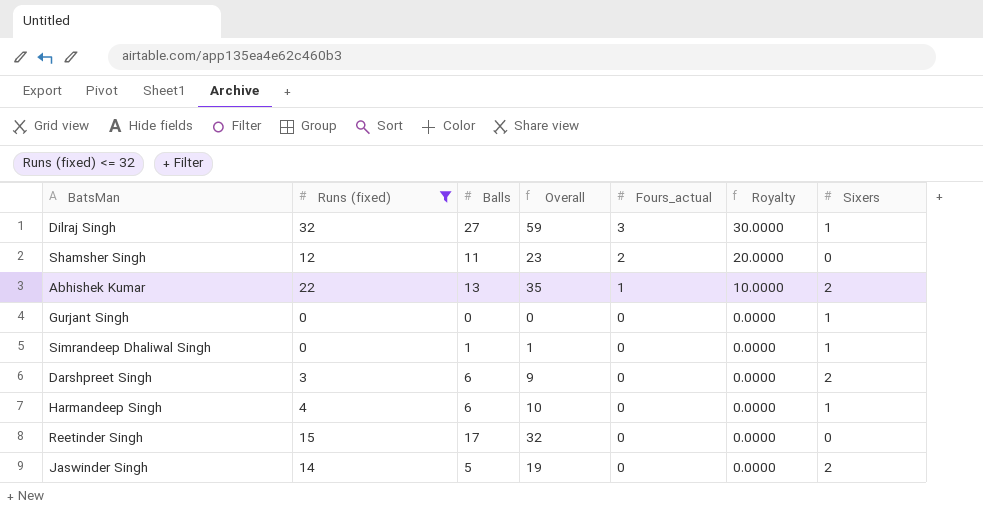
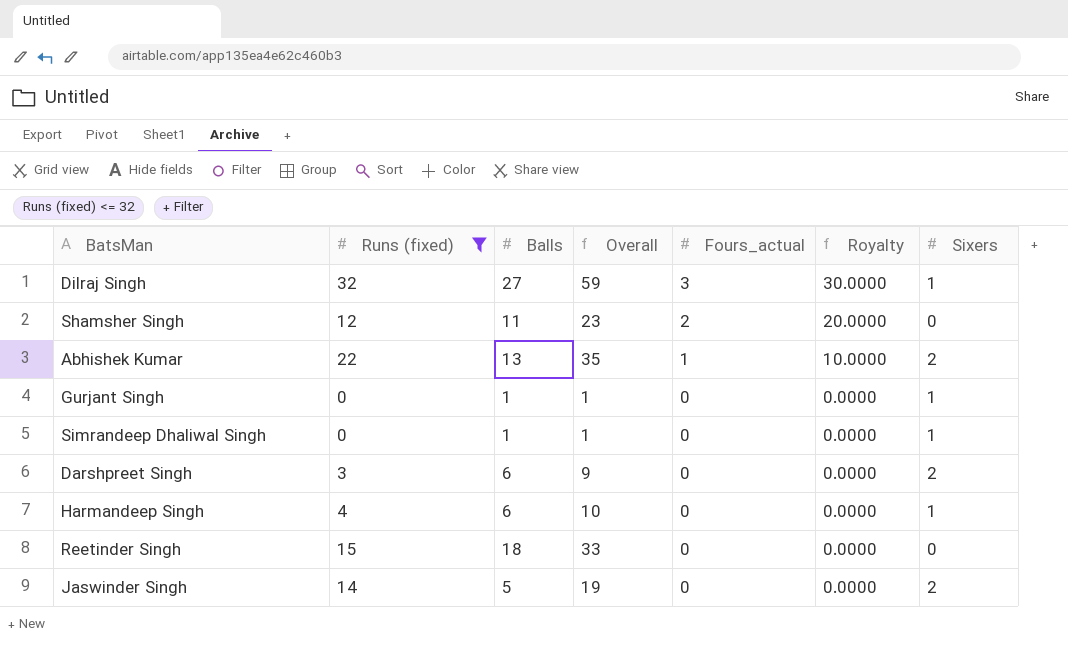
Gurjant Singh | Balls: 0 -> 1
Gurjant Singh | Overall: 0 -> 1
Reetinder Singh | Balls: 17 -> 18
Reetinder Singh | Overall: 32 -> 33

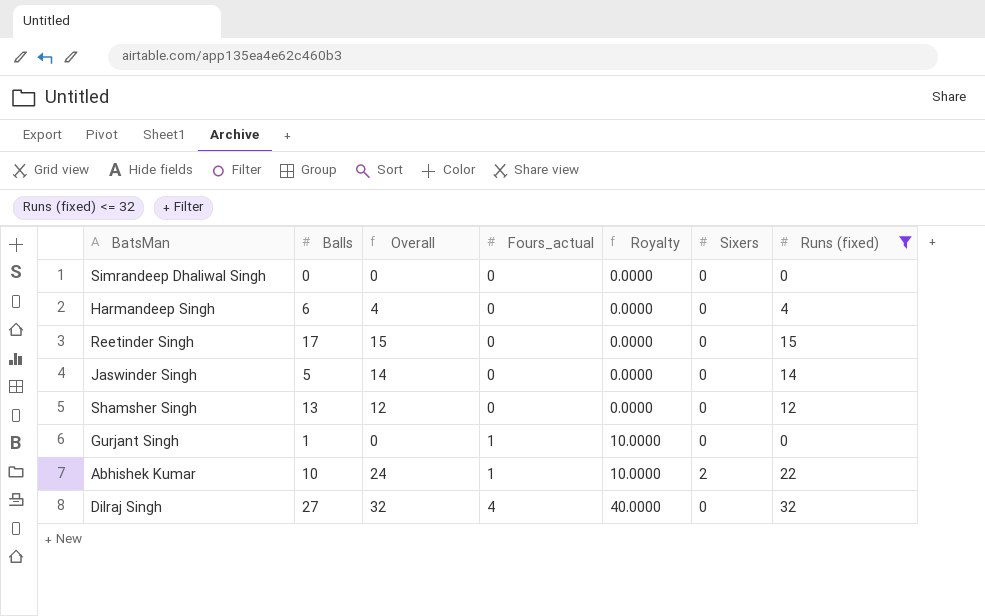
row order: Fours_actual descending -> Fours_actual ascending
column Overall | formula: [Runs (fixed)] + [Balls] -> [Sixers] + [Runs (fixed)]
column Runs (fixed) | position: 2 -> 7
row Darshpreet Singh: 3 | 6 | 9 | 0 | 0.0000 | 2 -> none
Simrandeep Dhaliwal Singh | Balls: 1 -> 0
Simrandeep Dhaliwal Singh | Sixers: 1 -> 0
Harmandeep Singh | Sixers: 1 -> 0
Reetinder Singh | Balls: 18 -> 17
Jaswinder Singh | Sixers: 2 -> 0
Shamsher Singh | Balls: 11 -> 13
Shamsher Singh | Fours_actual: 2 -> 0
Shamsher Singh | Royalty: 20.0000 -> 0.0000
Gurjant Singh | Fours_actual: 0 -> 1
Gurjant Singh | Royalty: 0.0000 -> 10.0000
Gurjant Singh | Sixers: 1 -> 0
Abhishek Kumar | Balls: 13 -> 10
Dilraj Singh | Fours_actual: 3 -> 4
Dilraj Singh | Royalty: 30.0000 -> 40.0000
Dilraj Singh | Sixers: 1 -> 0

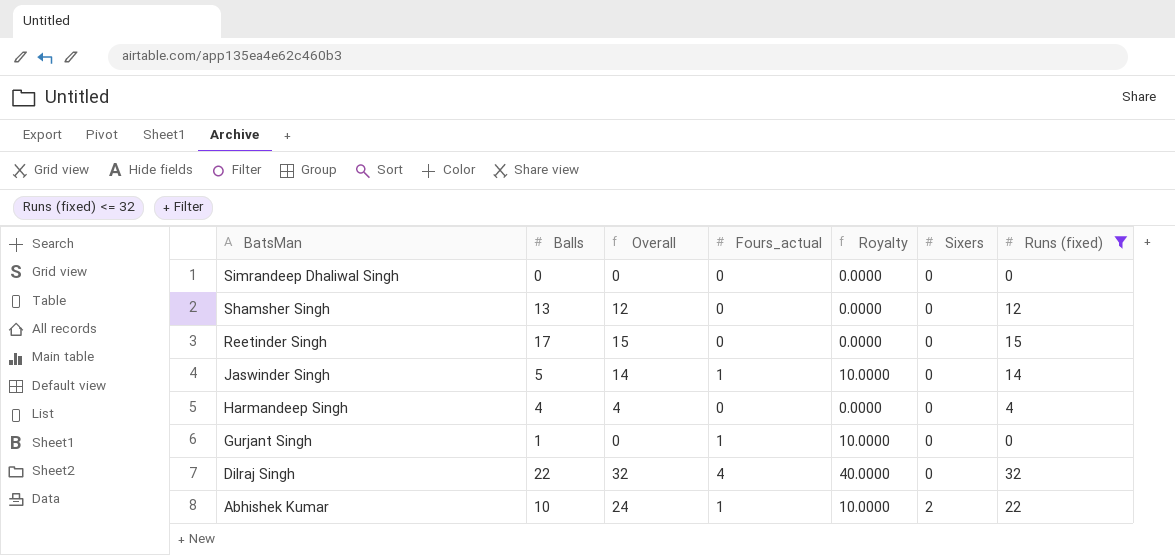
row order: Fours_actual ascending -> BatsMan descending
Jaswinder Singh | Fours_actual: 0 -> 1
Jaswinder Singh | Royalty: 0.0000 -> 10.0000
Harmandeep Singh | Balls: 6 -> 4
Dilraj Singh | Balls: 27 -> 22

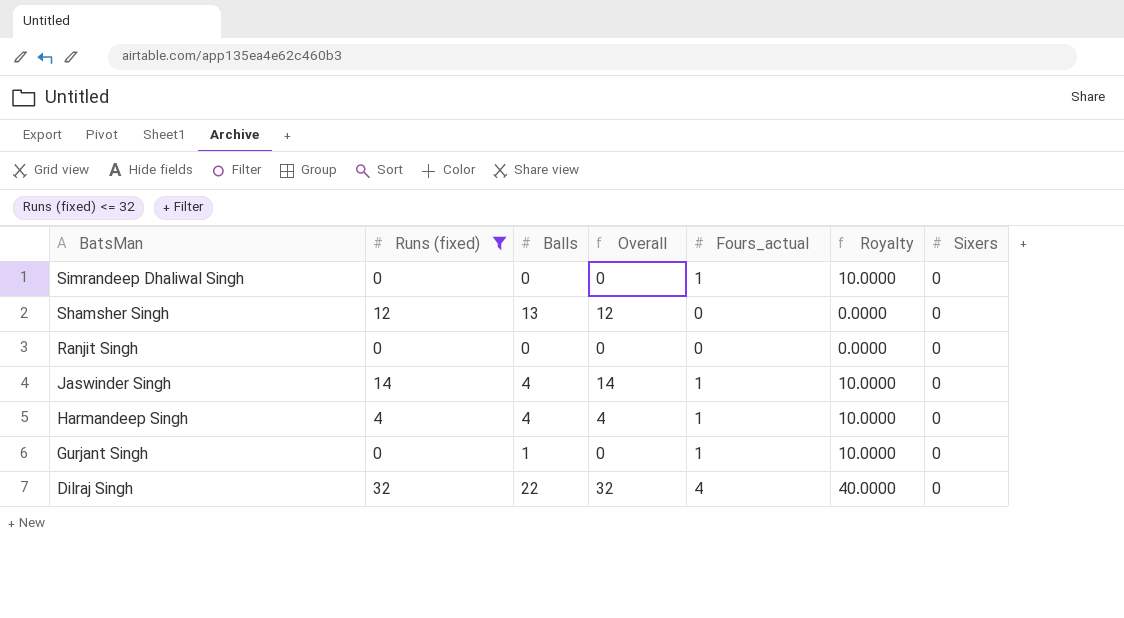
column Runs (fixed) | position: 7 -> 2
row Reetinder Singh: 17 | 15 | 0 | 0.0000 | 0 | 15 -> none
row Abhishek Kumar: 10 | 24 | 1 | 10.0000 | 2 | 22 -> none
Simrandeep Dhaliwal Singh | Fours_actual: 0 -> 1
Simrandeep Dhaliwal Singh | Royalty: 0.0000 -> 10.0000
row Ranjit Singh: none -> 0 | 0 | 0 | 0 | 0.0000 | 0
Jaswinder Singh | Balls: 5 -> 4
Harmandeep Singh | Fours_actual: 0 -> 1
Harmandeep Singh | Royalty: 0.0000 -> 10.0000

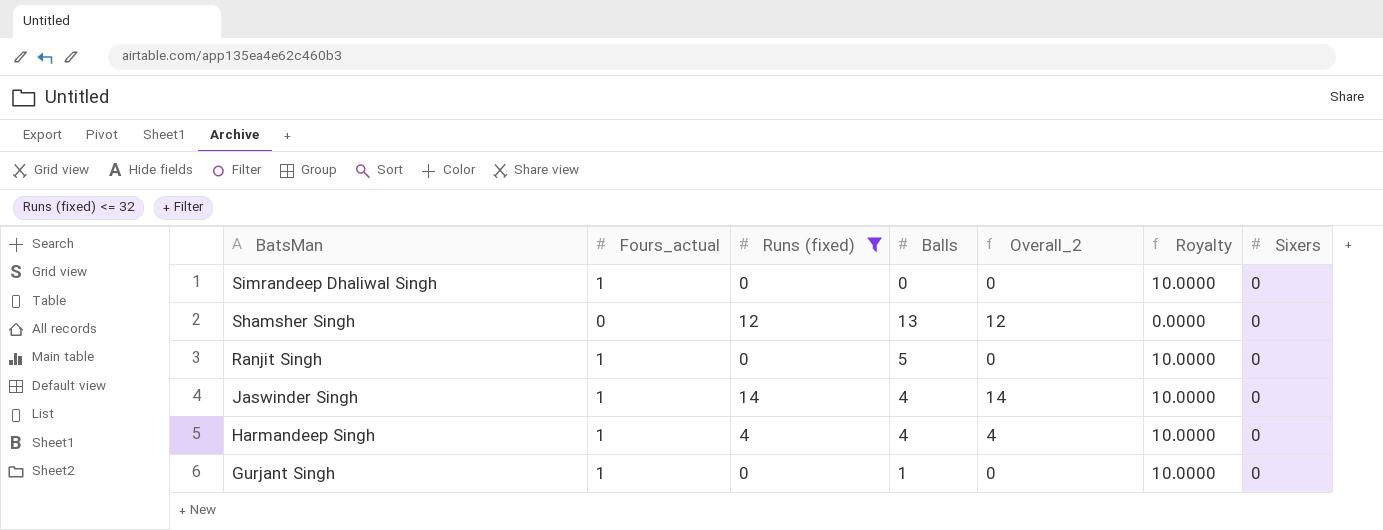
column Fours_actual | position: 5 -> 2
column name: Overall -> Overall_2
row Dilraj Singh: 32 | 22 | 32 | 4 | 40.0000 | 0 -> none
Ranjit Singh | Fours_actual: 0 -> 1
Ranjit Singh | Balls: 0 -> 5
Ranjit Singh | Royalty: 0.0000 -> 10.0000

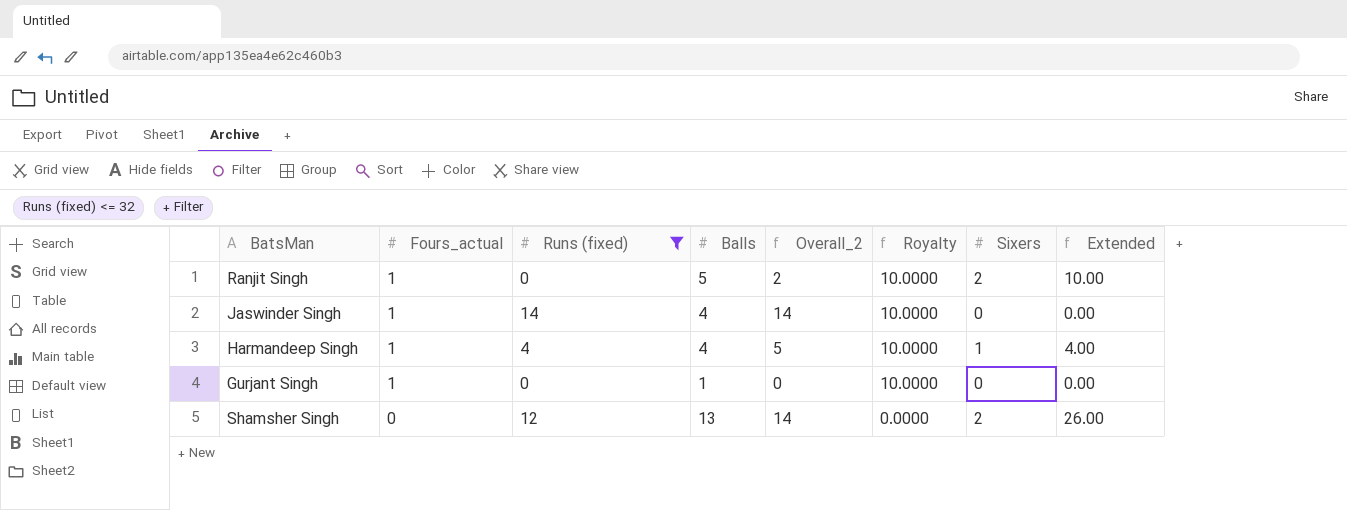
row order: BatsMan descending -> Fours_actual descending
column Extended | formula: none -> [Balls] * [Sixers]
row Simrandeep Dhaliwal Singh: 1 | 0 | 0 | 0 | 10.0000 | 0 -> none
Ranjit Singh | Overall_2: 0 -> 2
Ranjit Singh | Sixers: 0 -> 2
Harmandeep Singh | Overall_2: 4 -> 5
Harmandeep Singh | Sixers: 0 -> 1
Shamsher Singh | Overall_2: 12 -> 14
Shamsher Singh | Sixers: 0 -> 2

